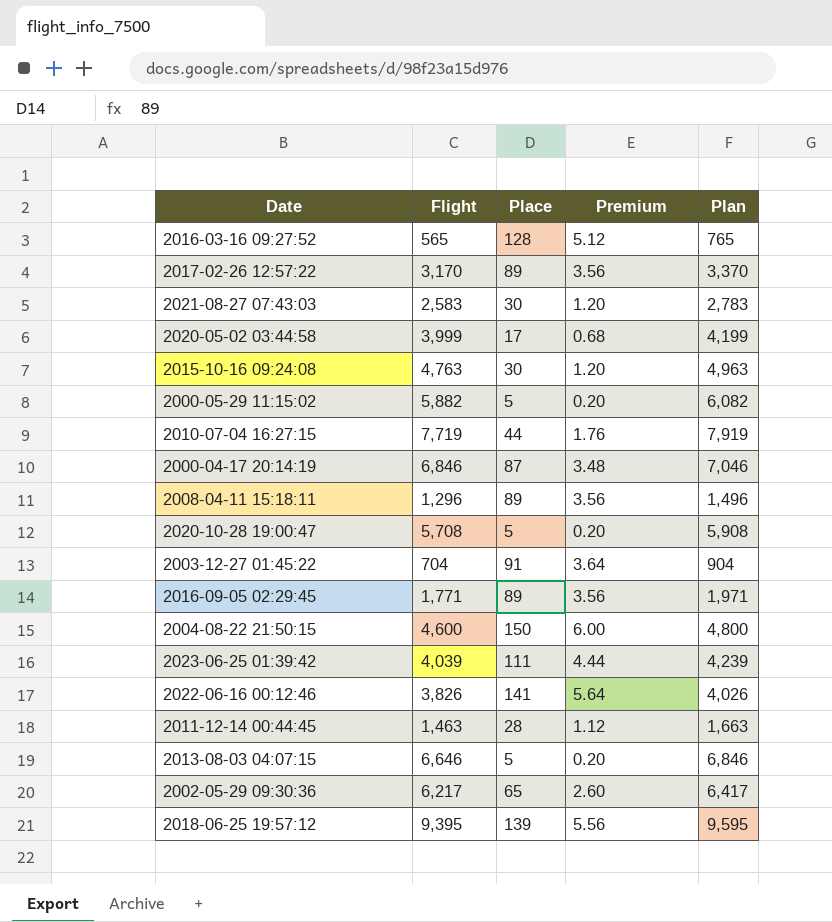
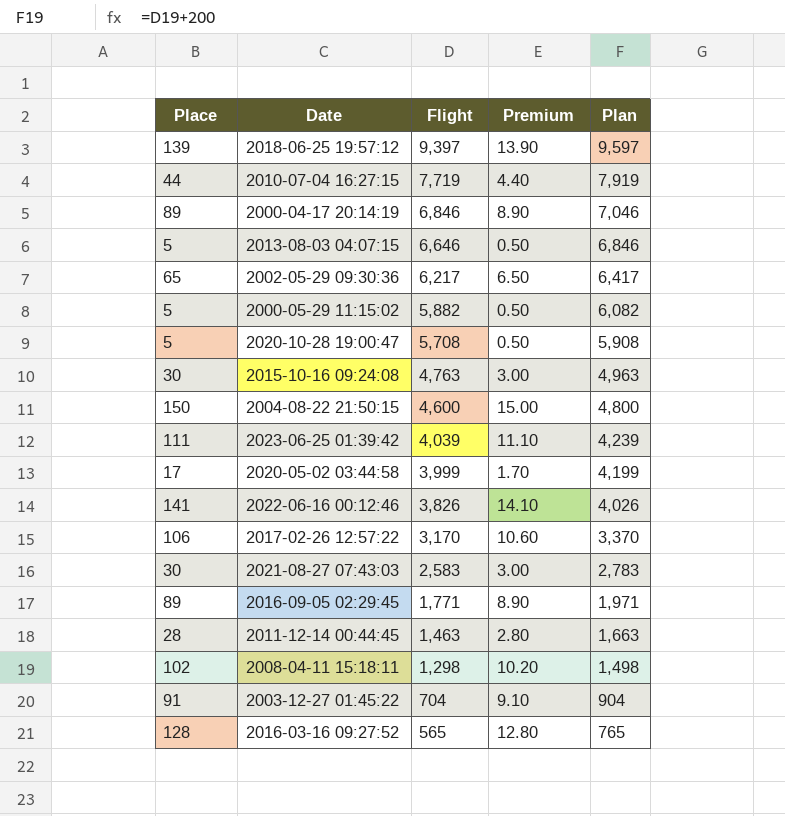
row order: none -> Flight descending
column Place | position: 3 -> 1
column Premium | formula: [Place] * 0.04 -> [Place] * 0.1
2018-06-25 19:57:12 | Flight: 9,395 -> 9,397
2018-06-25 19:57:12 | Plan: 9,595 -> 9,597
2000-04-17 20:14:19 | Place: 87 -> 89
2017-02-26 12:57:22 | Place: 89 -> 106
2008-04-11 15:18:11 | Place: 89 -> 102
2008-04-11 15:18:11 | Flight: 1,296 -> 1,298
2008-04-11 15:18:11 | Plan: 1,496 -> 1,498

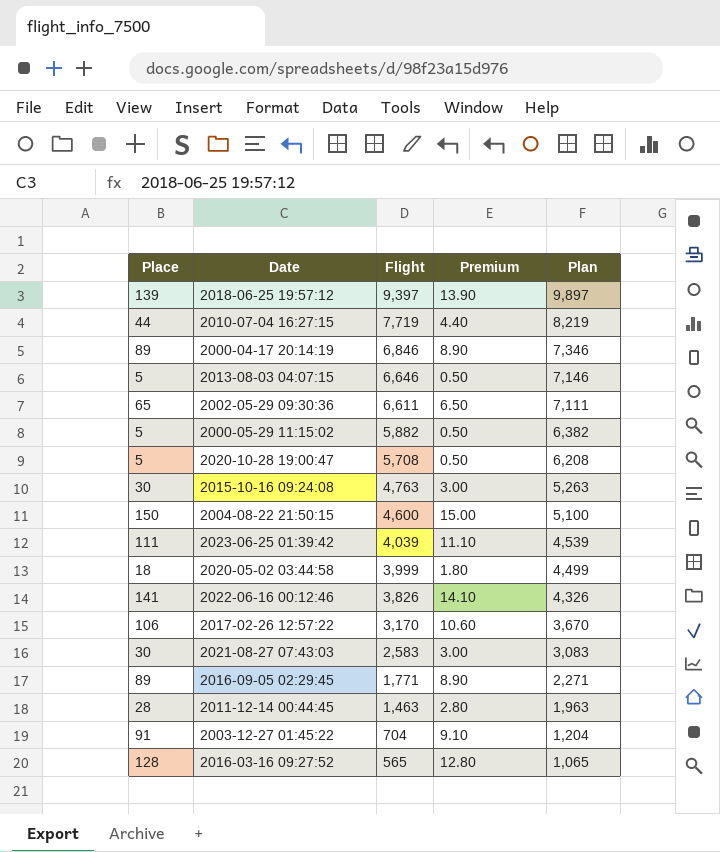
column Plan | formula: [Flight] + 200 -> [Flight] + 500
row 2008-04-11 15:18:11: 102 | 1,298 | 10.20 | 1,498 -> none
2002-05-29 09:30:36 | Flight: 6,217 -> 6,611
2020-05-02 03:44:58 | Place: 17 -> 18
2020-05-02 03:44:58 | Premium: 1.70 -> 1.80

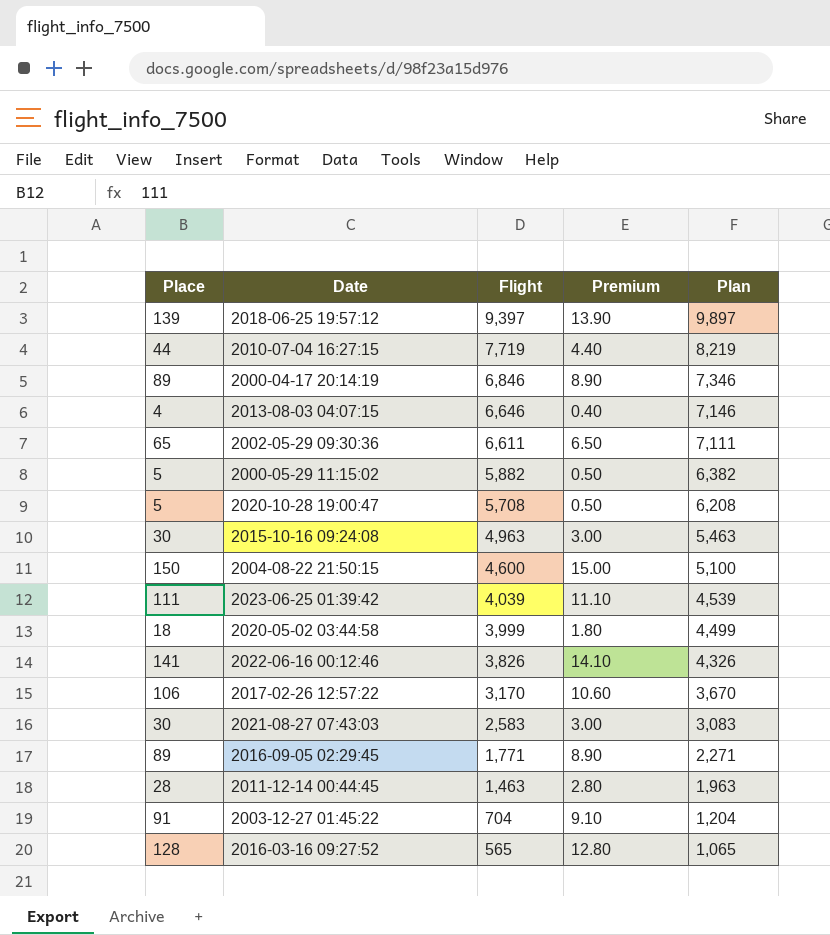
2013-08-03 04:07:15 | Place: 5 -> 4
2013-08-03 04:07:15 | Premium: 0.50 -> 0.40
2015-10-16 09:24:08 | Flight: 4,763 -> 4,963
2015-10-16 09:24:08 | Plan: 5,263 -> 5,463

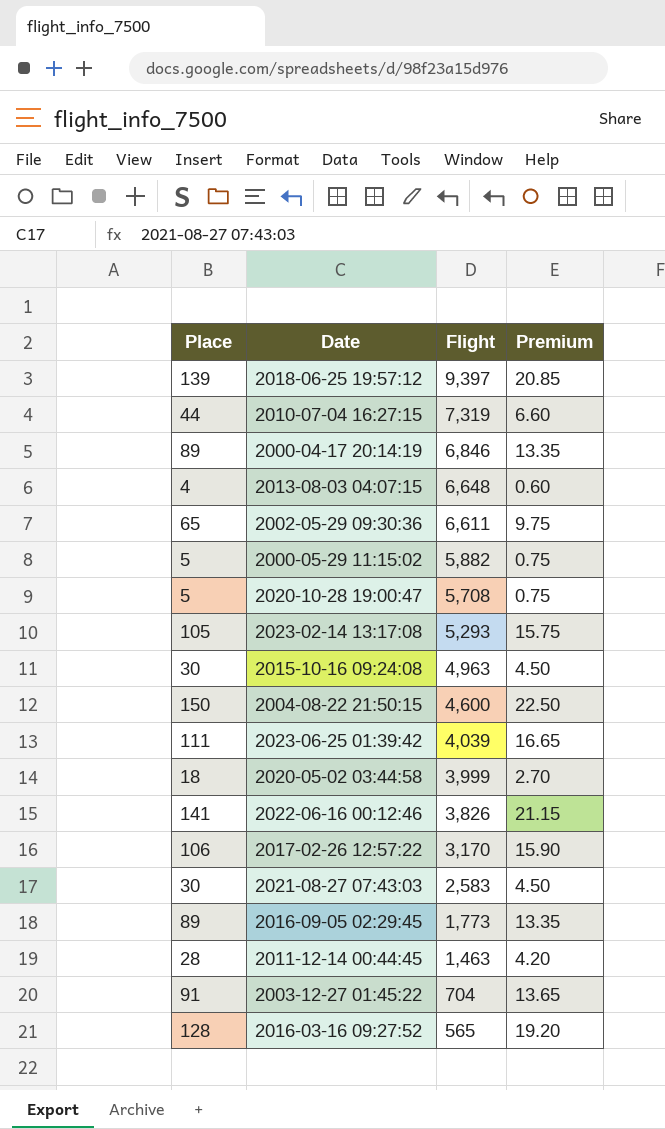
column Plan | formula: [Flight] + 500 -> none
column Premium | formula: [Place] * 0.1 -> [Place] * 0.15
2010-07-04 16:27:15 | Flight: 7,719 -> 7,319
2013-08-03 04:07:15 | Flight: 6,646 -> 6,648
row 2023-02-14 13:17:08: none -> 105 | 5,293 | 15.75
2016-09-05 02:29:45 | Flight: 1,771 -> 1,773

